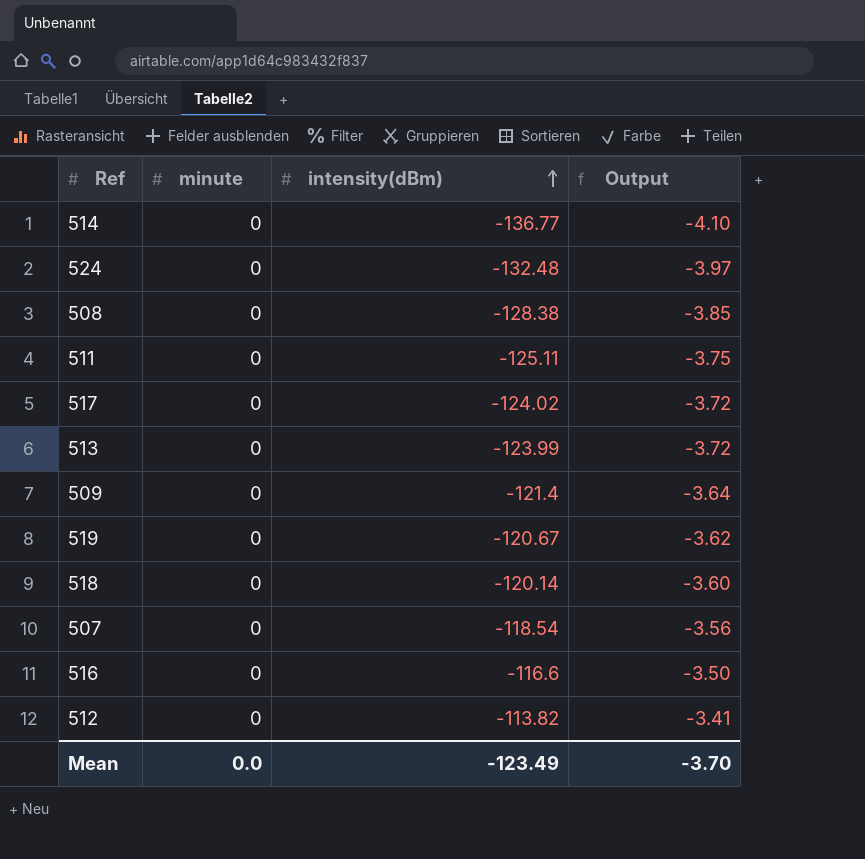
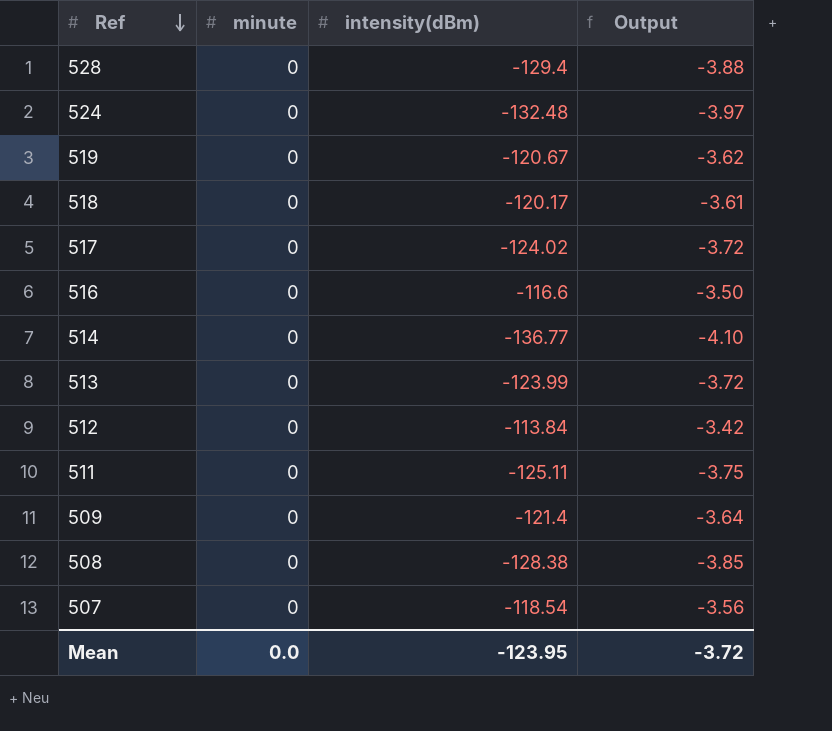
row order: intensity(dBm) ascending -> Ref descending
row 528: none -> 0 | -129.4 | -3.88
518 | intensity(dBm): -120.14 -> -120.17
518 | Output: -3.60 -> -3.61
512 | intensity(dBm): -113.82 -> -113.84
512 | Output: -3.41 -> -3.42
Mean | intensity(dBm): -123.49 -> -123.95
Mean | Output: -3.70 -> -3.72

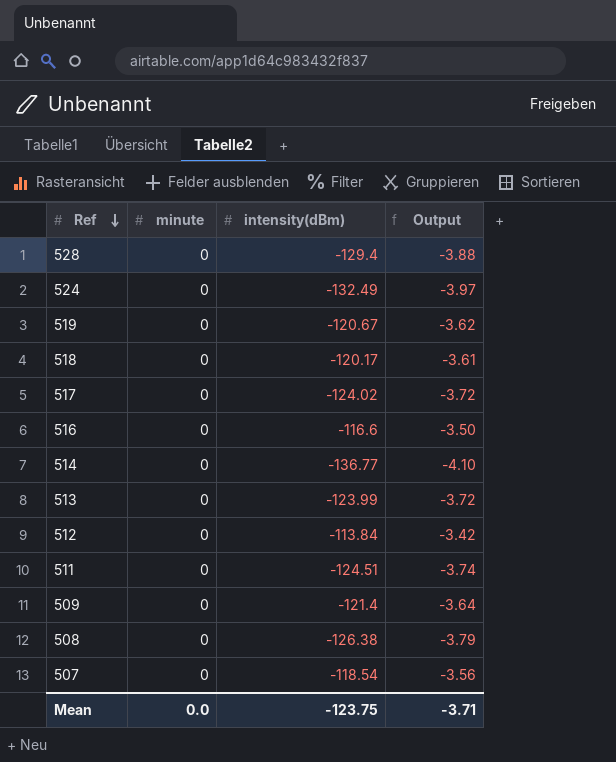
524 | intensity(dBm): -132.48 -> -132.49
511 | intensity(dBm): -125.11 -> -124.51
511 | Output: -3.75 -> -3.74
508 | intensity(dBm): -128.38 -> -126.38
508 | Output: -3.85 -> -3.79
Mean | intensity(dBm): -123.95 -> -123.75
Mean | Output: -3.72 -> -3.71

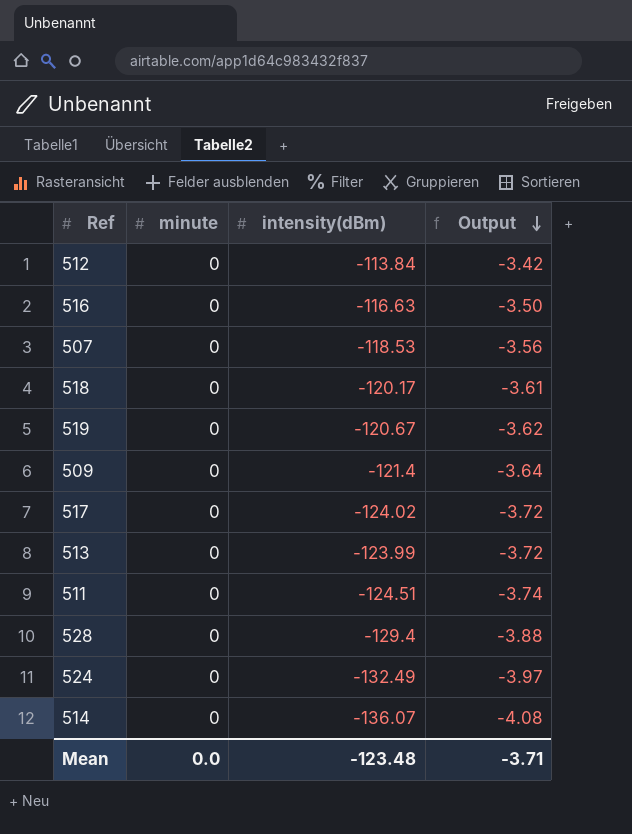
row order: Ref descending -> Output descending
row 508: 0 | -126.38 | -3.79 -> none
516 | intensity(dBm): -116.6 -> -116.63
507 | intensity(dBm): -118.54 -> -118.53
514 | intensity(dBm): -136.77 -> -136.07
514 | Output: -4.10 -> -4.08
Mean | intensity(dBm): -123.75 -> -123.48

